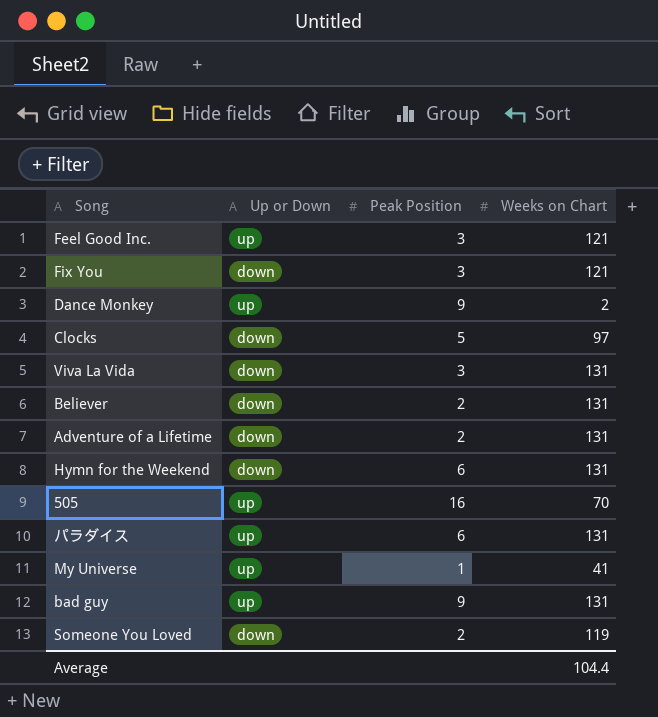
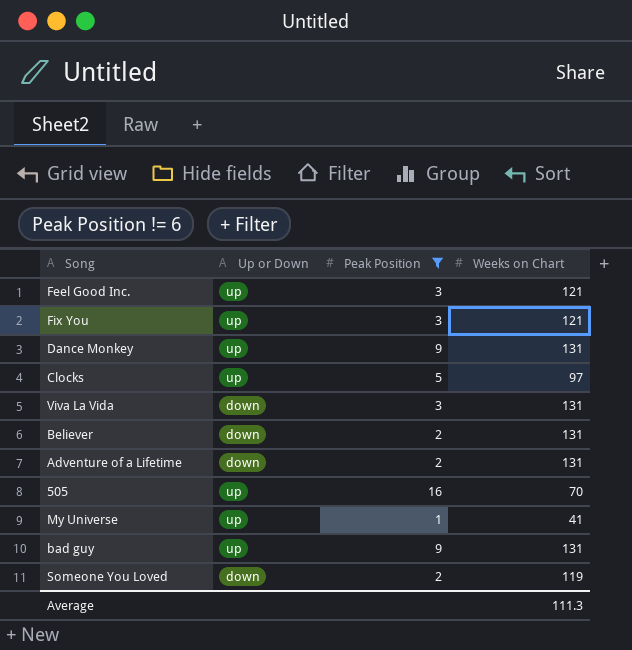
filter: none -> Peak Position != 6
Fix You | Up or Down: down -> up
Dance Monkey | Weeks on Chart: 2 -> 131
Clocks | Up or Down: down -> up
Average | Weeks on Chart: 104.4 -> 111.3

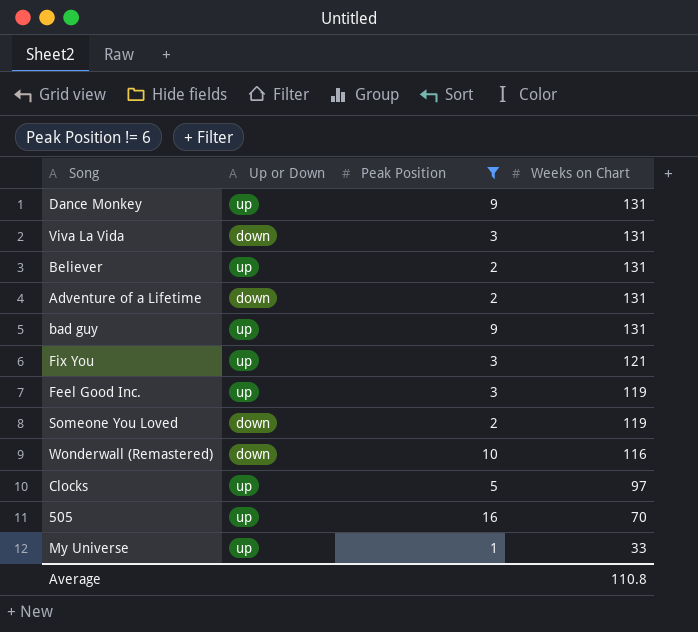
row order: none -> Weeks on Chart descending
Believer | Up or Down: down -> up
Feel Good Inc. | Weeks on Chart: 121 -> 119
row Wonderwall (Remastered): none -> down | 10 | 116
My Universe | Weeks on Chart: 41 -> 33
Average | Weeks on Chart: 111.3 -> 110.8

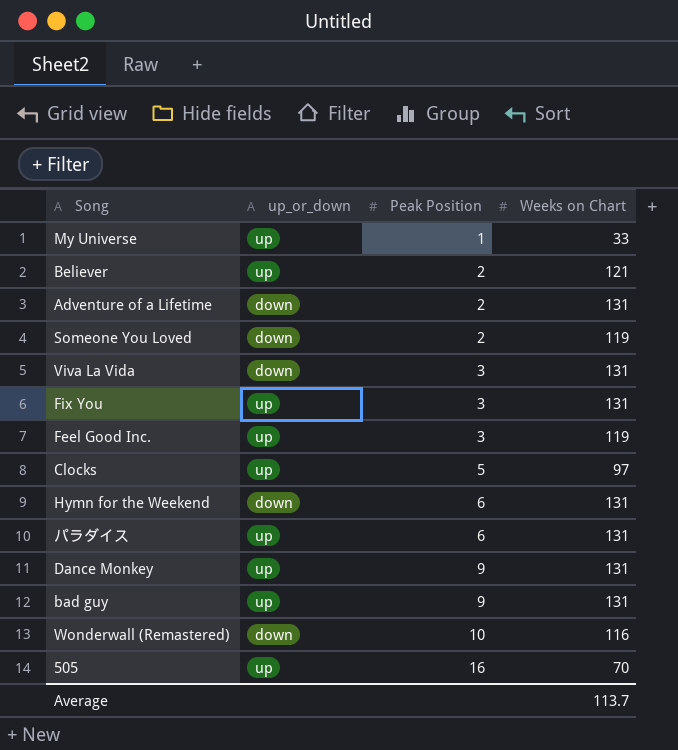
filter: Peak Position != 6 -> none
row order: Weeks on Chart descending -> Peak Position ascending
column name: Up or Down -> up_or_down
Believer | Weeks on Chart: 131 -> 121
Fix You | Weeks on Chart: 121 -> 131
Average | Weeks on Chart: 110.8 -> 113.7

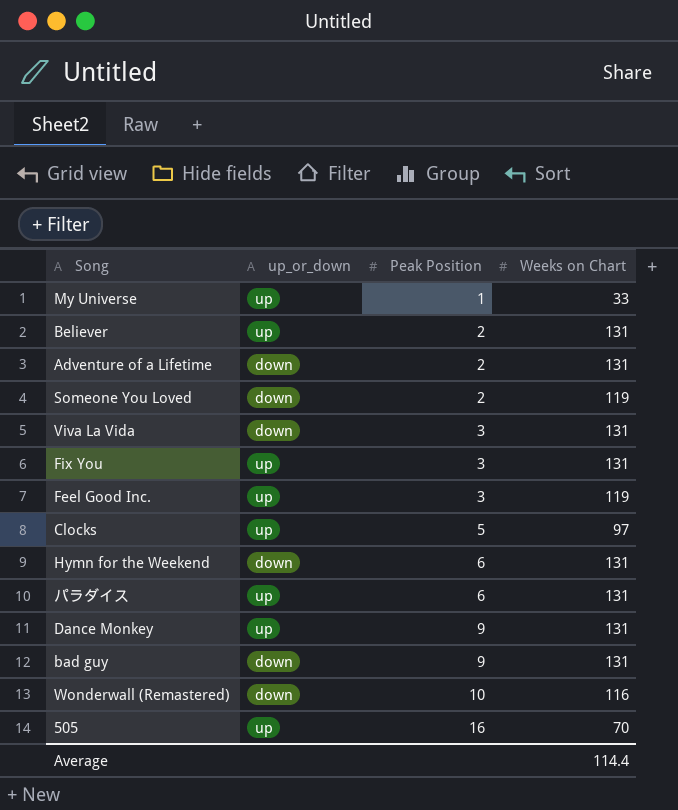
Believer | Weeks on Chart: 121 -> 131
bad guy | up_or_down: up -> down
Average | Weeks on Chart: 113.7 -> 114.4

